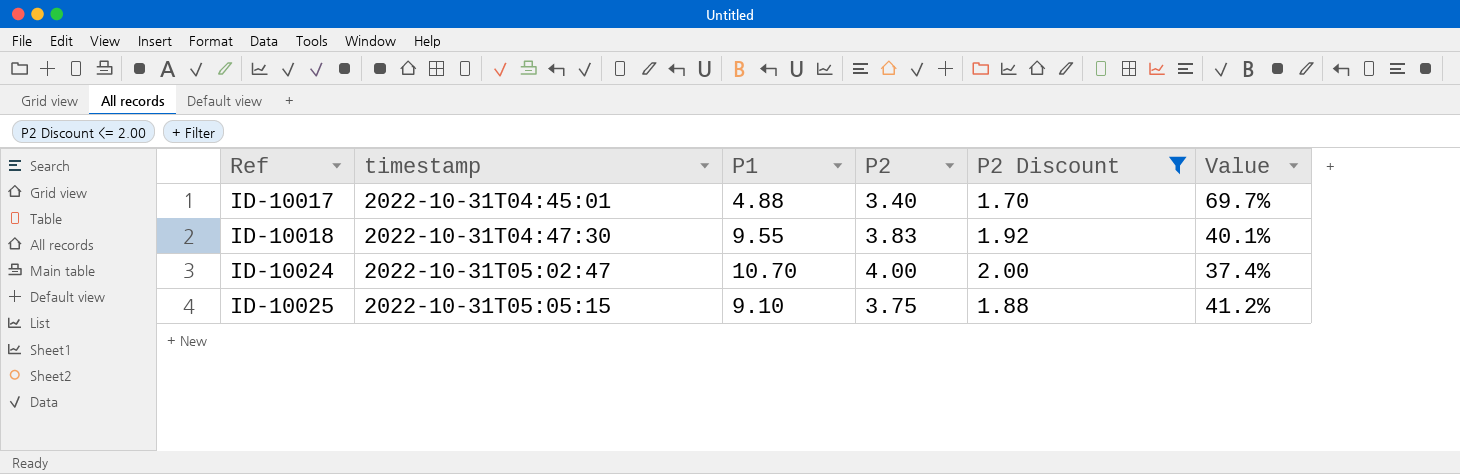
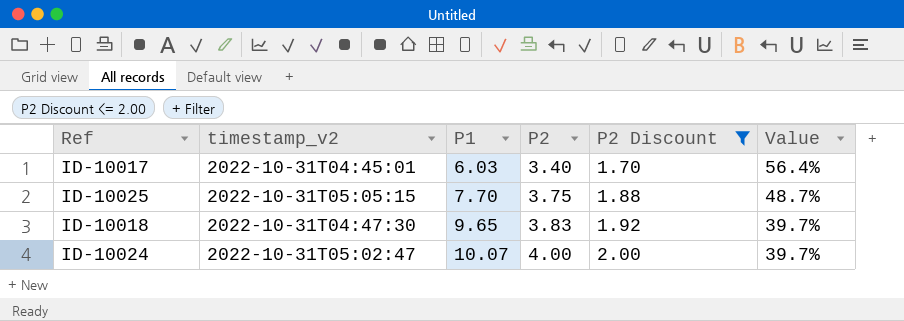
row order: Ref ascending -> P1 ascending
column name: timestamp -> timestamp_v2
ID-10017 | P1: 4.88 -> 6.03
ID-10017 | Value: 69.7% -> 56.4%
ID-10025 | P1: 9.10 -> 7.70
ID-10025 | Value: 41.2% -> 48.7%
ID-10018 | P1: 9.55 -> 9.65
ID-10018 | Value: 40.1% -> 39.7%
ID-10024 | P1: 10.70 -> 10.07
ID-10024 | Value: 37.4% -> 39.7%

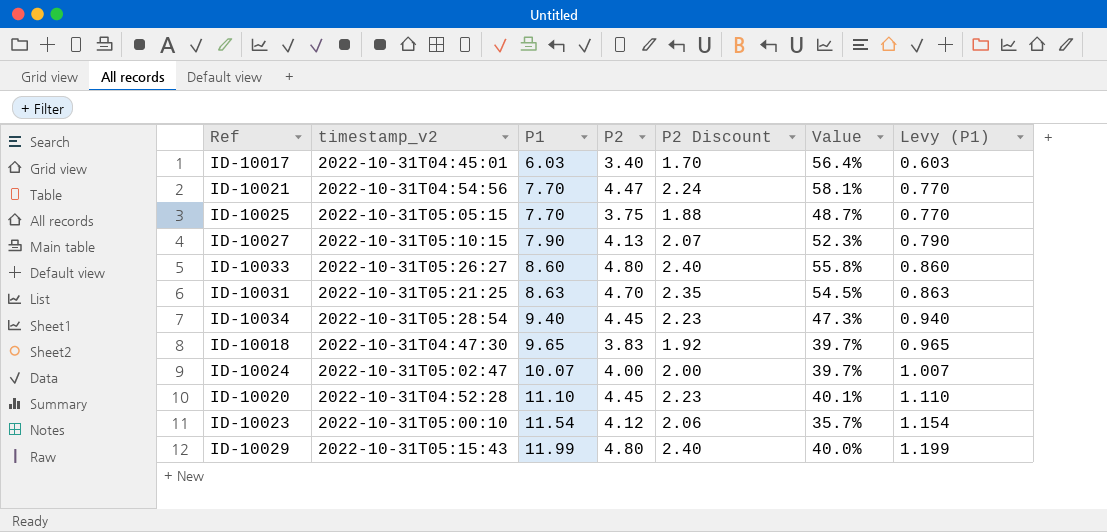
filter: P2 Discount <= 2.00 -> none
column Levy (P1) | formula: none -> [P1] * 0.1

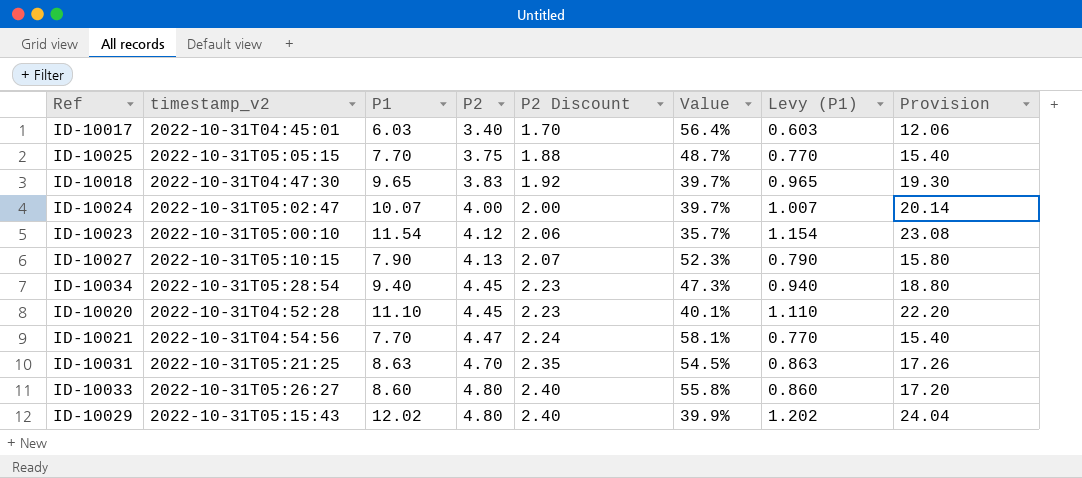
row order: P1 ascending -> P2 ascending
column Provision | formula: none -> [P1] * 2
ID-10029 | P1: 11.99 -> 12.02
ID-10029 | Value: 40.0% -> 39.9%
ID-10029 | Levy (P1): 1.199 -> 1.202

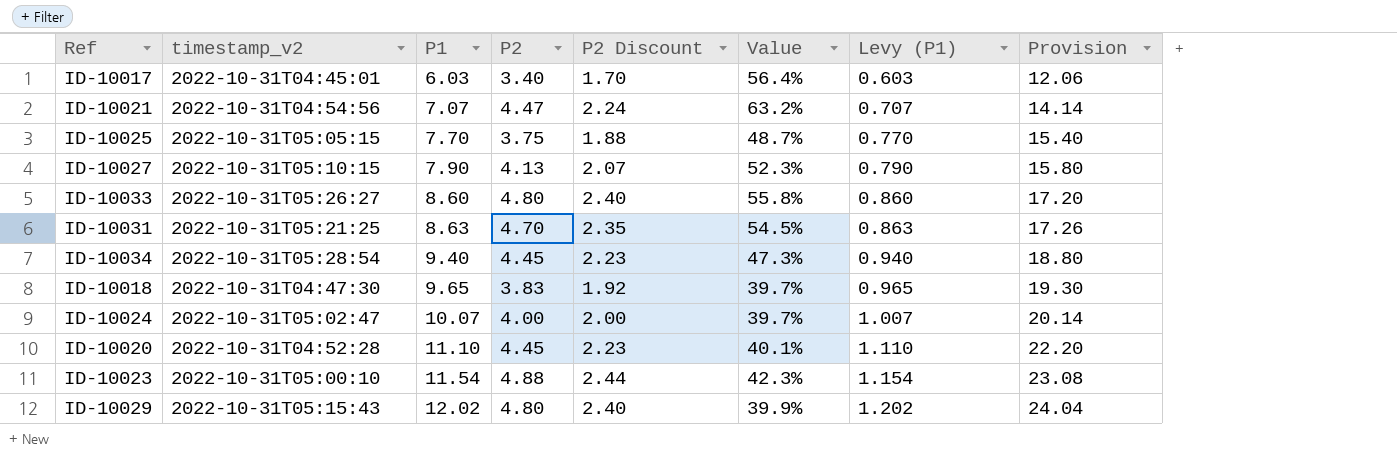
row order: P2 ascending -> P1 ascending
ID-10021 | P1: 7.70 -> 7.07
ID-10021 | Value: 58.1% -> 63.2%
ID-10021 | Levy (P1): 0.770 -> 0.707
ID-10021 | Provision: 15.40 -> 14.14
ID-10023 | P2: 4.12 -> 4.88
ID-10023 | P2 Discount: 2.06 -> 2.44
ID-10023 | Value: 35.7% -> 42.3%

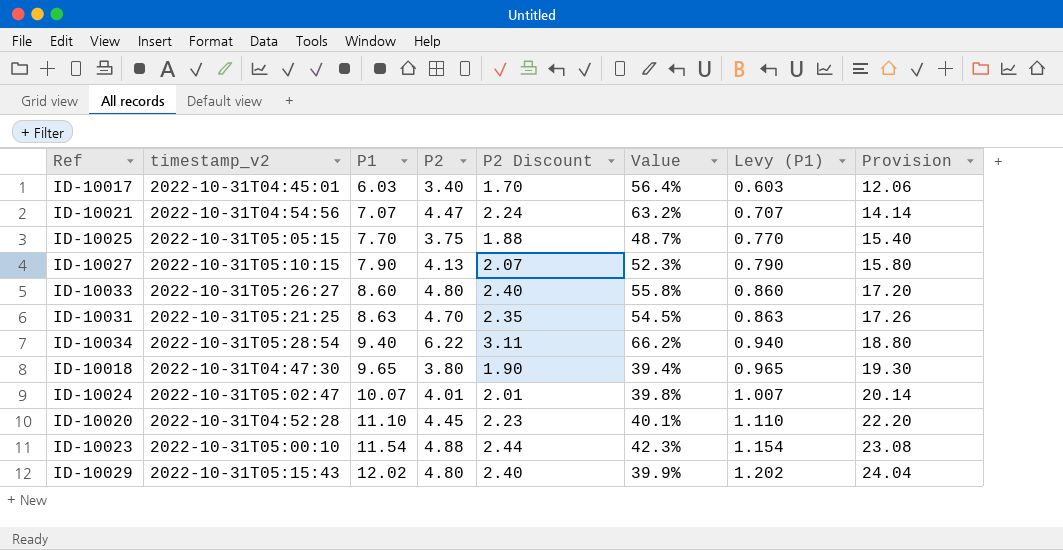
ID-10034 | P2: 4.45 -> 6.22
ID-10034 | P2 Discount: 2.23 -> 3.11
ID-10034 | Value: 47.3% -> 66.2%
ID-10018 | P2: 3.83 -> 3.80
ID-10018 | P2 Discount: 1.92 -> 1.90
ID-10018 | Value: 39.7% -> 39.4%
ID-10024 | P2: 4.00 -> 4.01
ID-10024 | P2 Discount: 2.00 -> 2.01
ID-10024 | Value: 39.7% -> 39.8%

